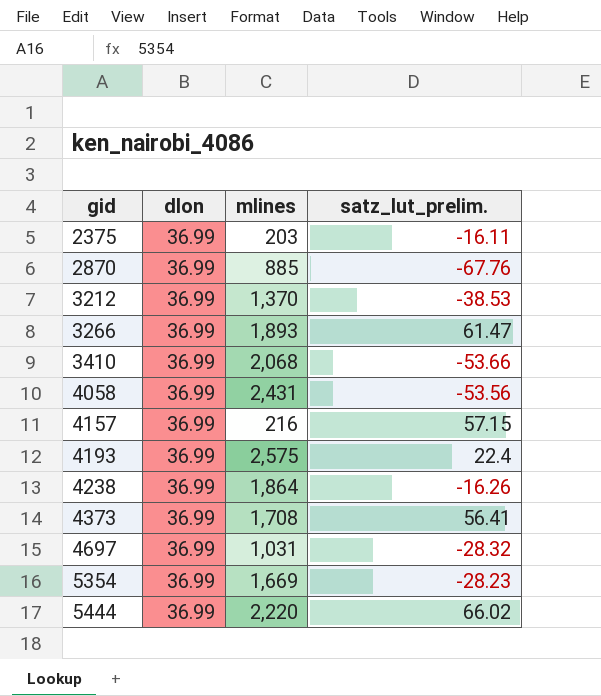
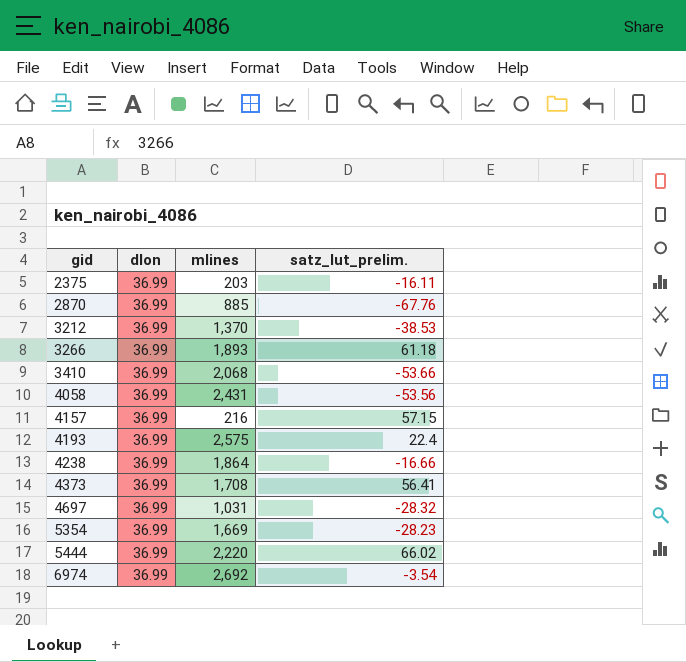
3266 | satz_lut_prelim.: 61.47 -> 61.18
4238 | satz_lut_prelim.: -16.26 -> -16.66
row 6974: none -> 36.99 | 2,692 | -3.54

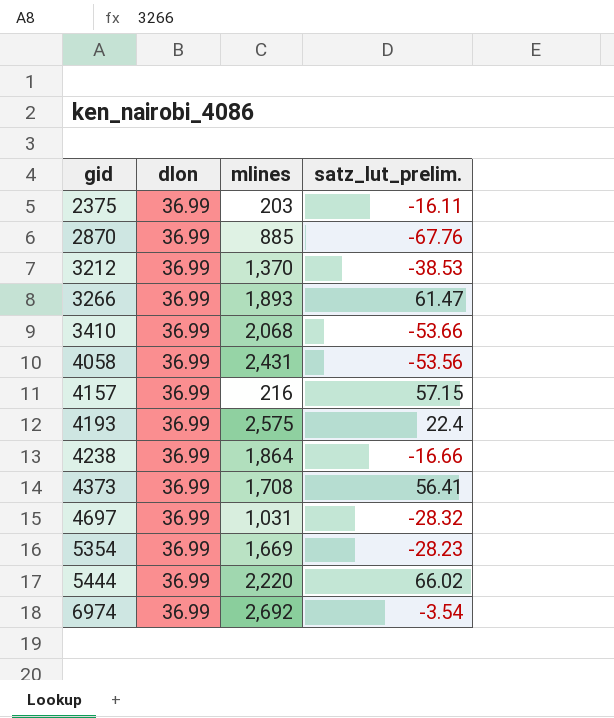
3266 | satz_lut_prelim.: 61.18 -> 61.47

